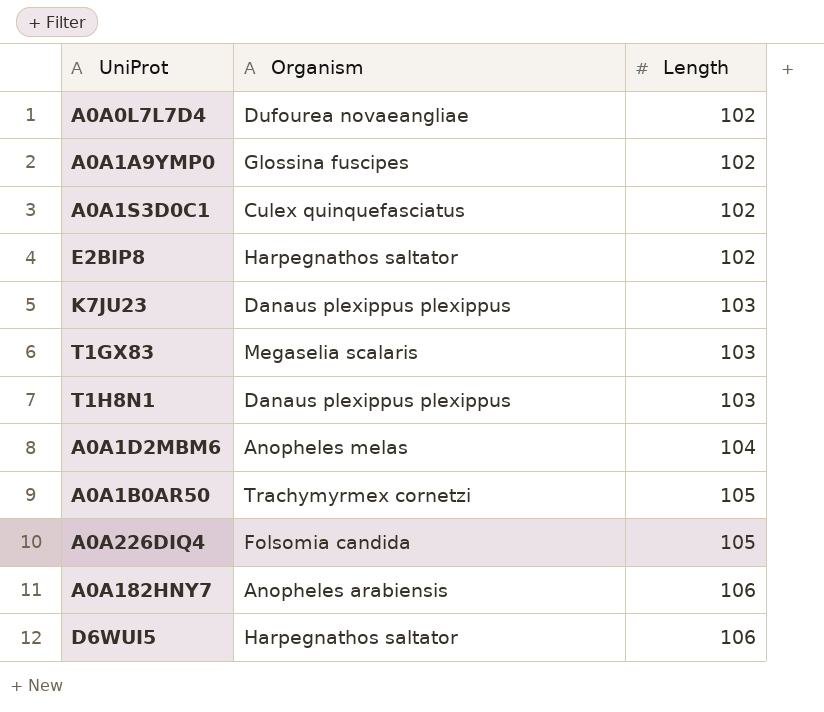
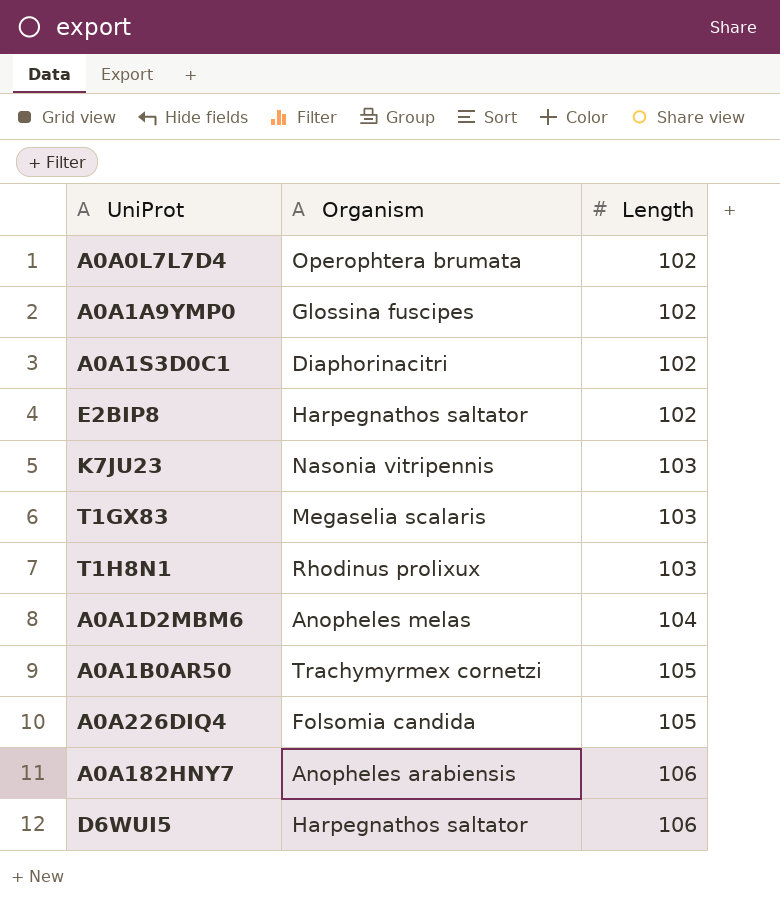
A0A0L7L7D4 | Organism: Dufourea novaeangliae -> Operophtera brumata
A0A1S3D0C1 | Organism: Culex quinquefasciatus -> Diaphorinacitri
K7JU23 | Organism: Danaus plexippus plexippus -> Nasonia vitripennis
T1H8N1 | Organism: Danaus plexippus plexippus -> Rhodinus prolixux

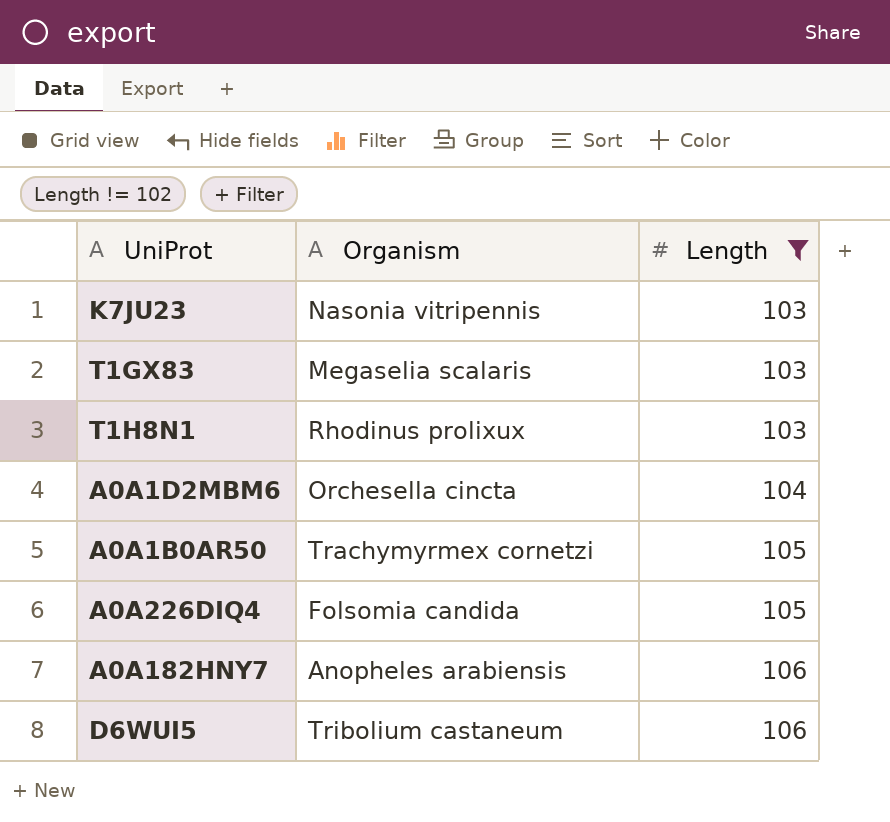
filter: none -> Length != 102
A0A1D2MBM6 | Organism: Anopheles melas -> Orchesella cincta
D6WUI5 | Organism: Harpegnathos saltator -> Tribolium castaneum

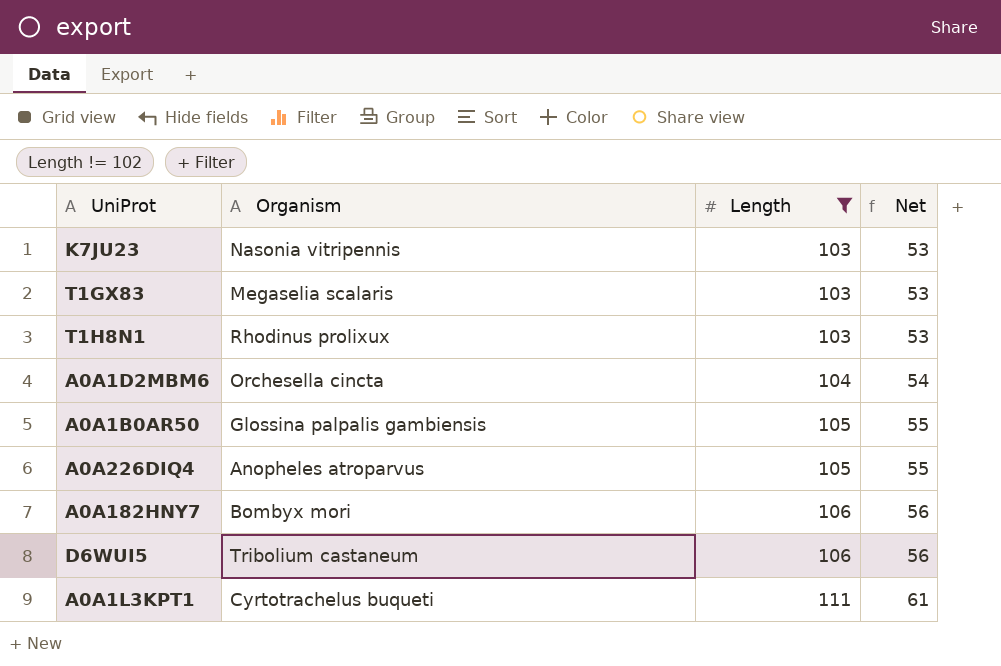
column Net | formula: none -> [Length] - 50
A0A1B0AR50 | Organism: Trachymyrmex cornetzi -> Glossina palpalis gambiensis
A0A226DIQ4 | Organism: Folsomia candida -> Anopheles atroparvus
A0A182HNY7 | Organism: Anopheles arabiensis -> Bombyx mori
row A0A1L3KPT1: none -> Cyrtotrachelus buqueti | 111 | 61

